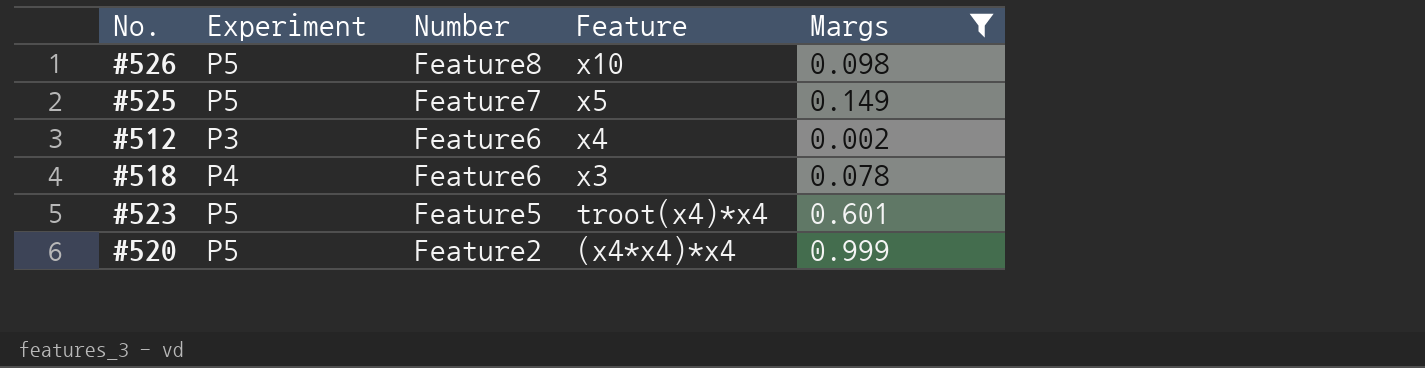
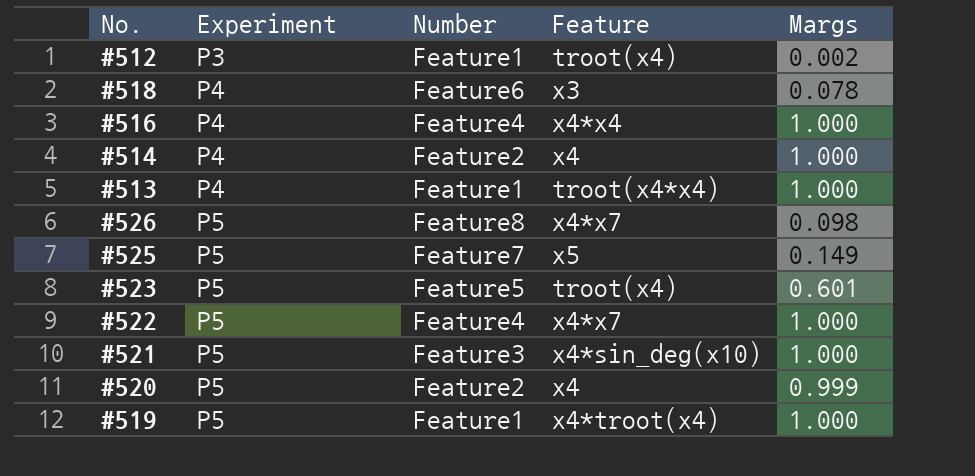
filter: Margs != 1.000 -> none
row order: Number descending -> Experiment ascending
#512 | Number: Feature6 -> Feature1
#512 | Feature: x4 -> troot(x4)
#526 | Feature: x10 -> x4*x7
#523 | Feature: troot(x4)*x4 -> troot(x4)
#520 | Feature: (x4*x4)*x4 -> x4

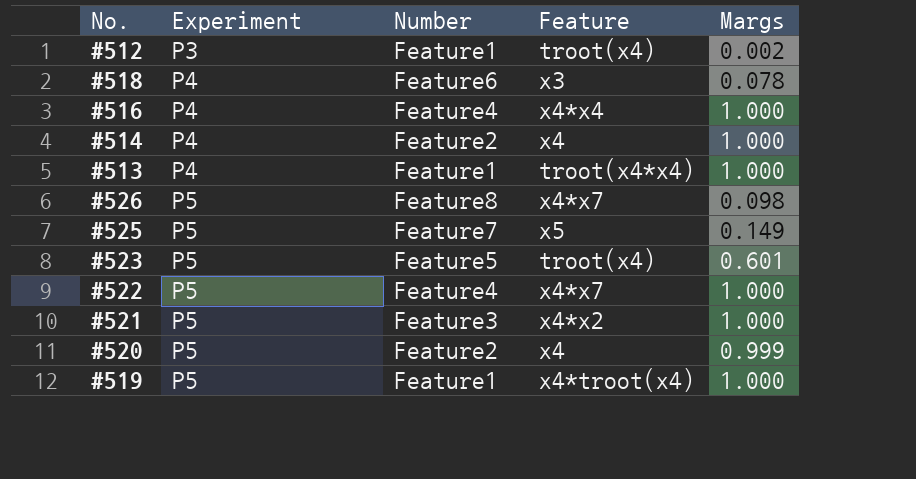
#521 | Feature: x4*sin_deg(x10) -> x4*x2

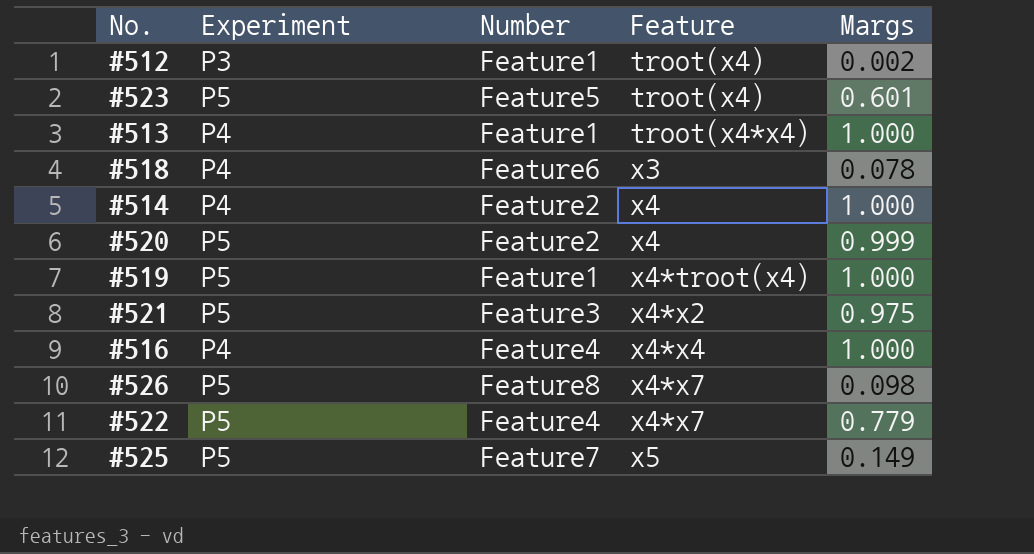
row order: Experiment ascending -> Feature ascending
#521 | Margs: 1.000 -> 0.975
#522 | Margs: 1.000 -> 0.779

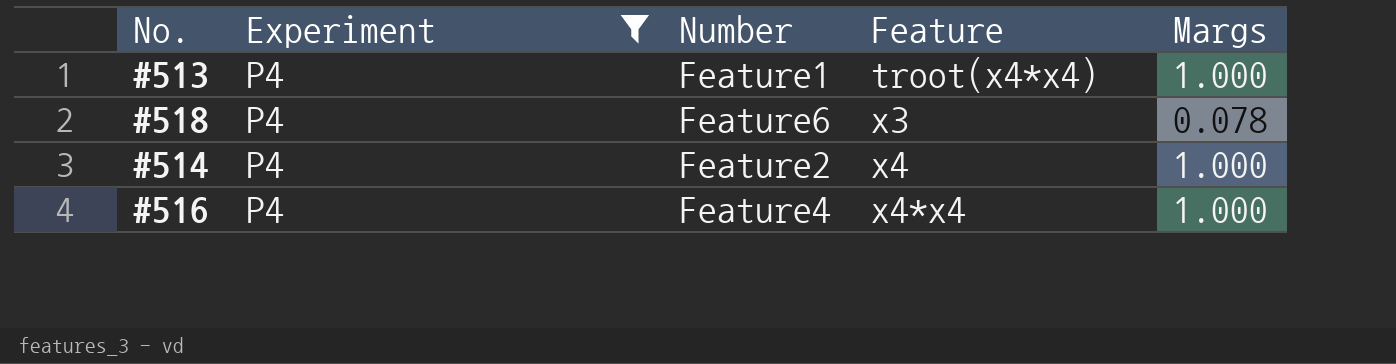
filter: none -> Experiment = P4

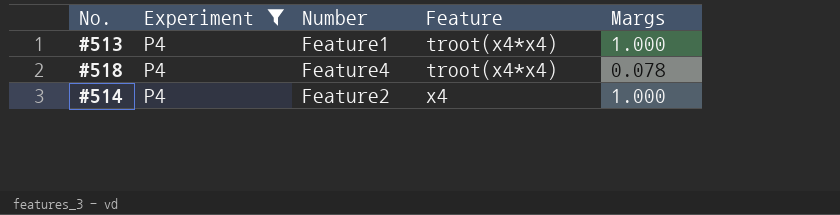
row #516: P4 | Feature4 | x4*x4 | 1.000 -> none
#518 | Number: Feature6 -> Feature4
#518 | Feature: x3 -> troot(x4*x4)

